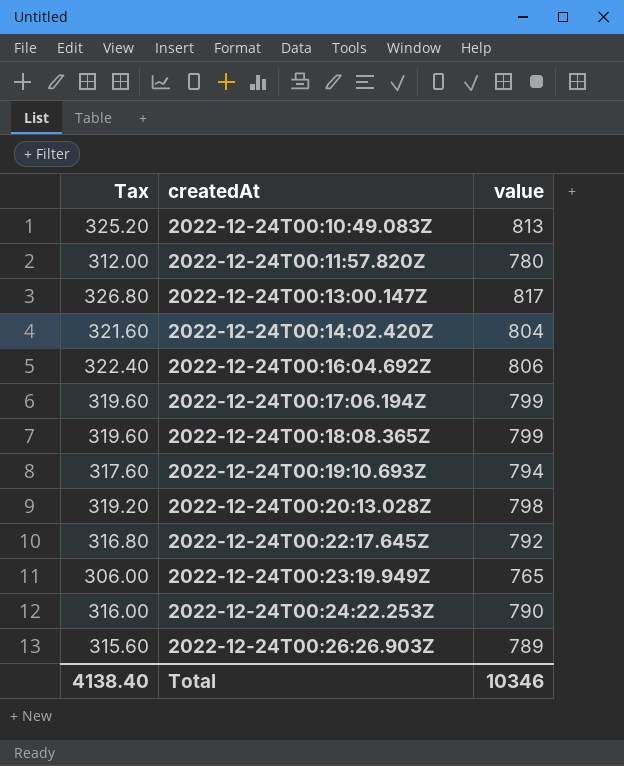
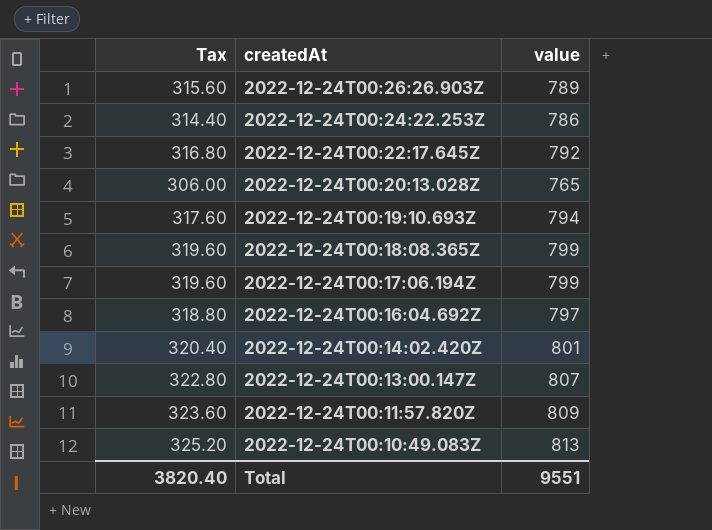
row order: createdAt ascending -> createdAt descending
row 2022-12-24T00:23:19.949Z: 306.00 | 765 -> none
2022-12-24T00:24:22.253Z | Tax: 316.00 -> 314.40
2022-12-24T00:24:22.253Z | value: 790 -> 786
2022-12-24T00:20:13.028Z | Tax: 319.20 -> 306.00
2022-12-24T00:20:13.028Z | value: 798 -> 765
2022-12-24T00:16:04.692Z | Tax: 322.40 -> 318.80
2022-12-24T00:16:04.692Z | value: 806 -> 797
2022-12-24T00:14:02.420Z | Tax: 321.60 -> 320.40
2022-12-24T00:14:02.420Z | value: 804 -> 801
2022-12-24T00:13:00.147Z | Tax: 326.80 -> 322.80
2022-12-24T00:13:00.147Z | value: 817 -> 807
2022-12-24T00:11:57.820Z | Tax: 312.00 -> 323.60
2022-12-24T00:11:57.820Z | value: 780 -> 809
Total | Tax: 4138.40 -> 3820.40
Total | value: 10346 -> 9551

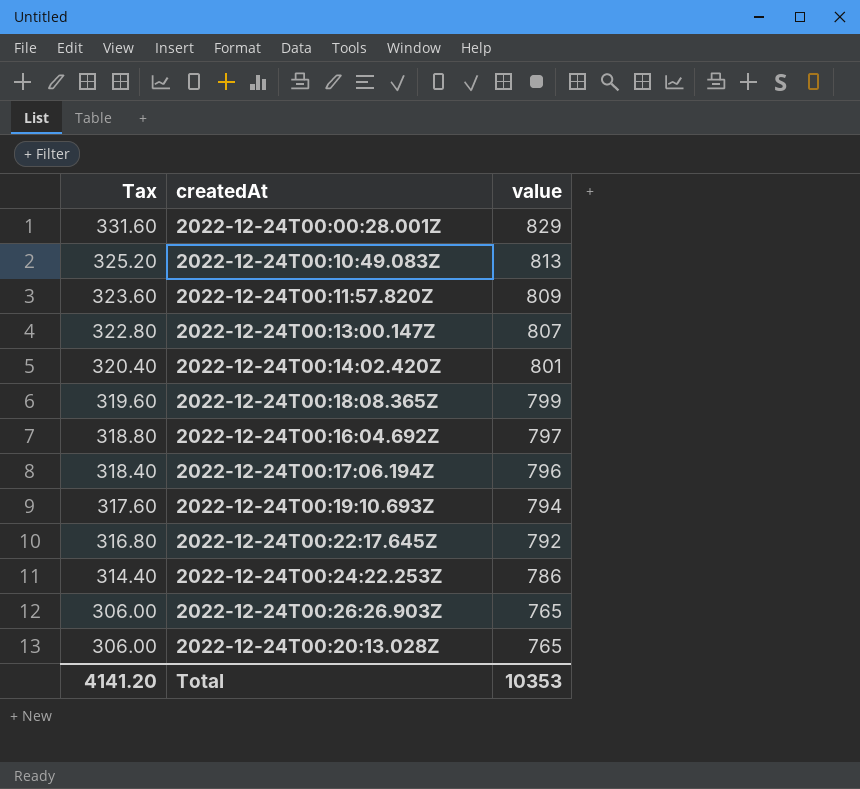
row order: createdAt descending -> Tax descending
row 2022-12-24T00:00:28.001Z: none -> 331.60 | 829
2022-12-24T00:17:06.194Z | Tax: 319.60 -> 318.40
2022-12-24T00:17:06.194Z | value: 799 -> 796
2022-12-24T00:26:26.903Z | Tax: 315.60 -> 306.00
2022-12-24T00:26:26.903Z | value: 789 -> 765
Total | Tax: 3820.40 -> 4141.20
Total | value: 9551 -> 10353

